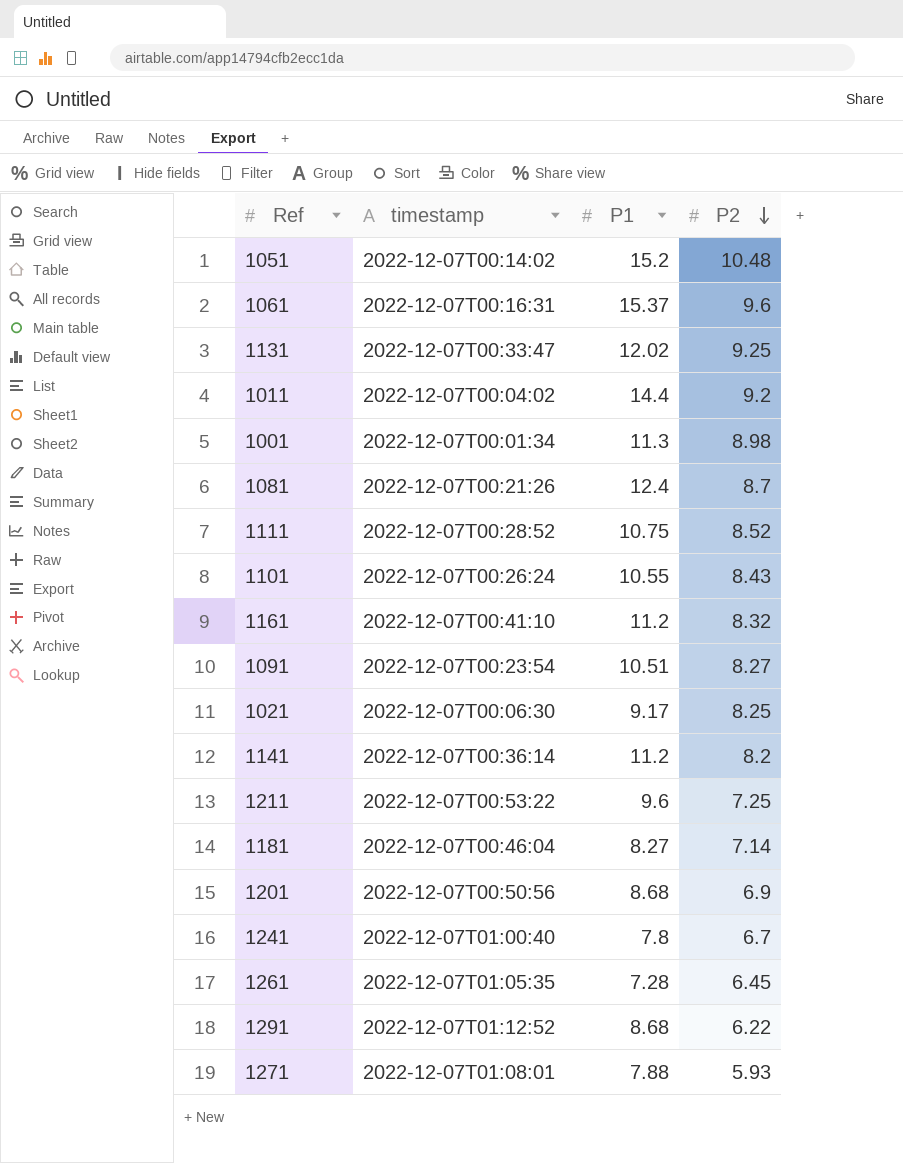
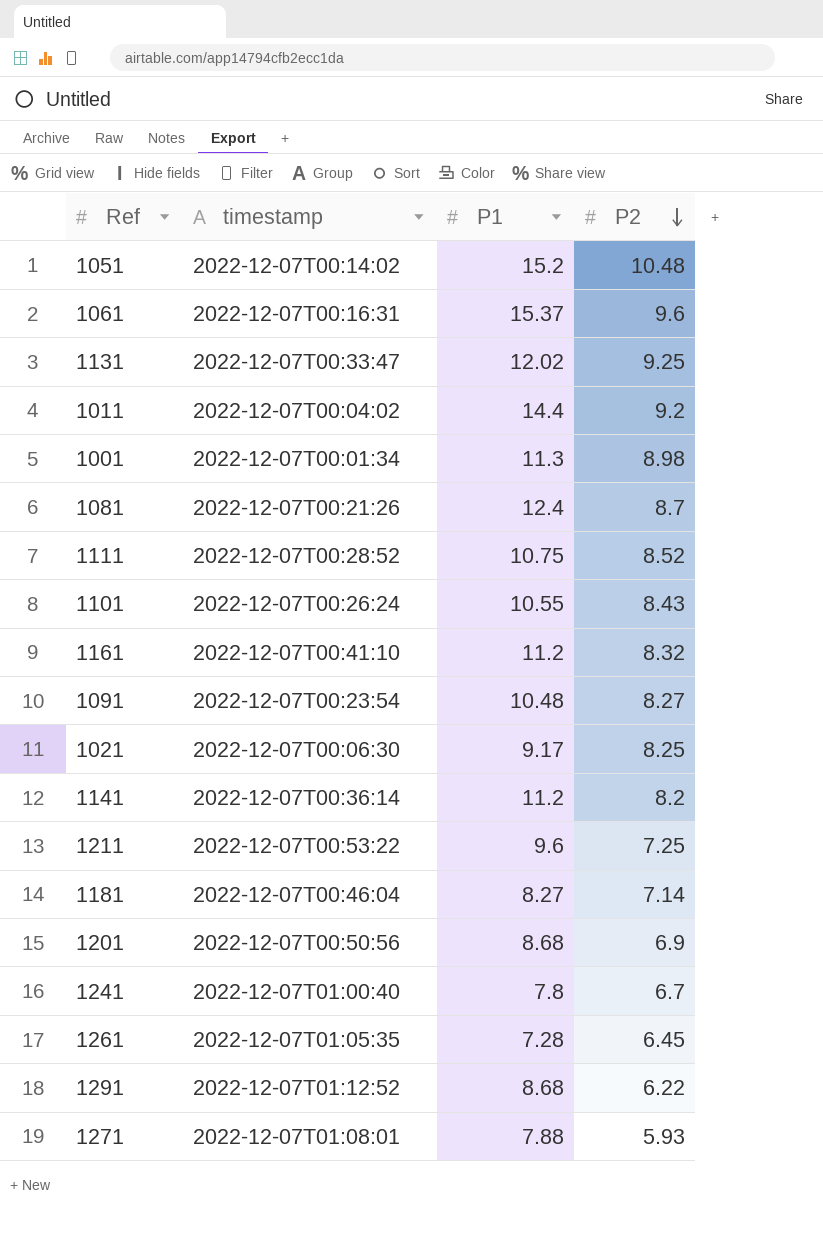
1091 | P1: 10.51 -> 10.48

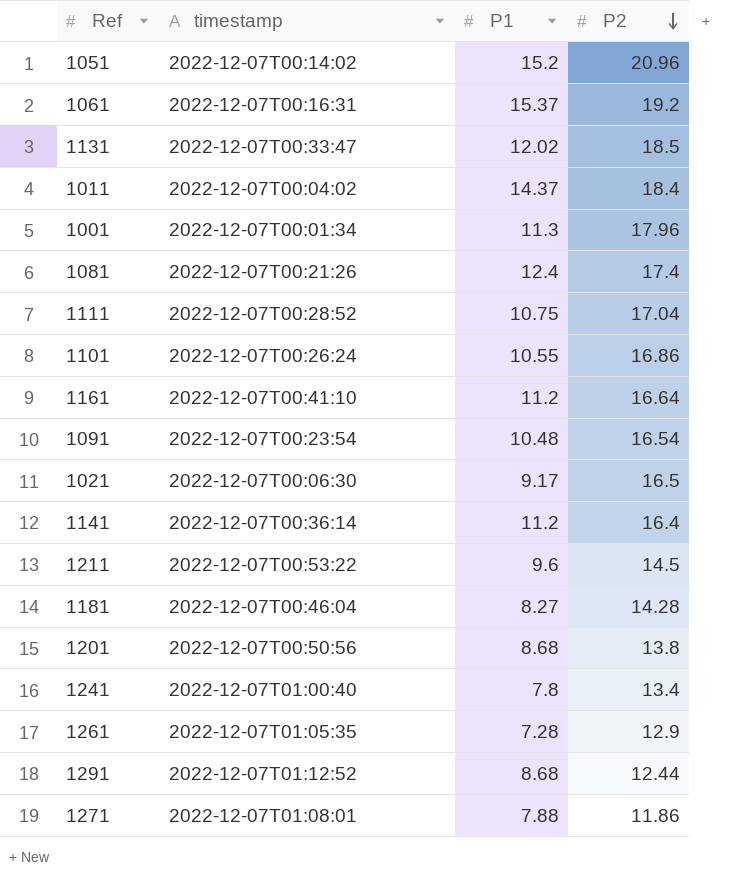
1051 | P2: 10.48 -> 20.96
1061 | P2: 9.6 -> 19.2
1131 | P2: 9.25 -> 18.5
1011 | P1: 14.4 -> 14.37
1011 | P2: 9.2 -> 18.4
1001 | P2: 8.98 -> 17.96
1081 | P2: 8.7 -> 17.4
1111 | P2: 8.52 -> 17.04
1101 | P2: 8.43 -> 16.86
1161 | P2: 8.32 -> 16.64
1091 | P2: 8.27 -> 16.54
1021 | P2: 8.25 -> 16.5
1141 | P2: 8.2 -> 16.4
1211 | P2: 7.25 -> 14.5
1181 | P2: 7.14 -> 14.28
1201 | P2: 6.9 -> 13.8
1241 | P2: 6.7 -> 13.4
1261 | P2: 6.45 -> 12.9
1291 | P2: 6.22 -> 12.44
1271 | P2: 5.93 -> 11.86

